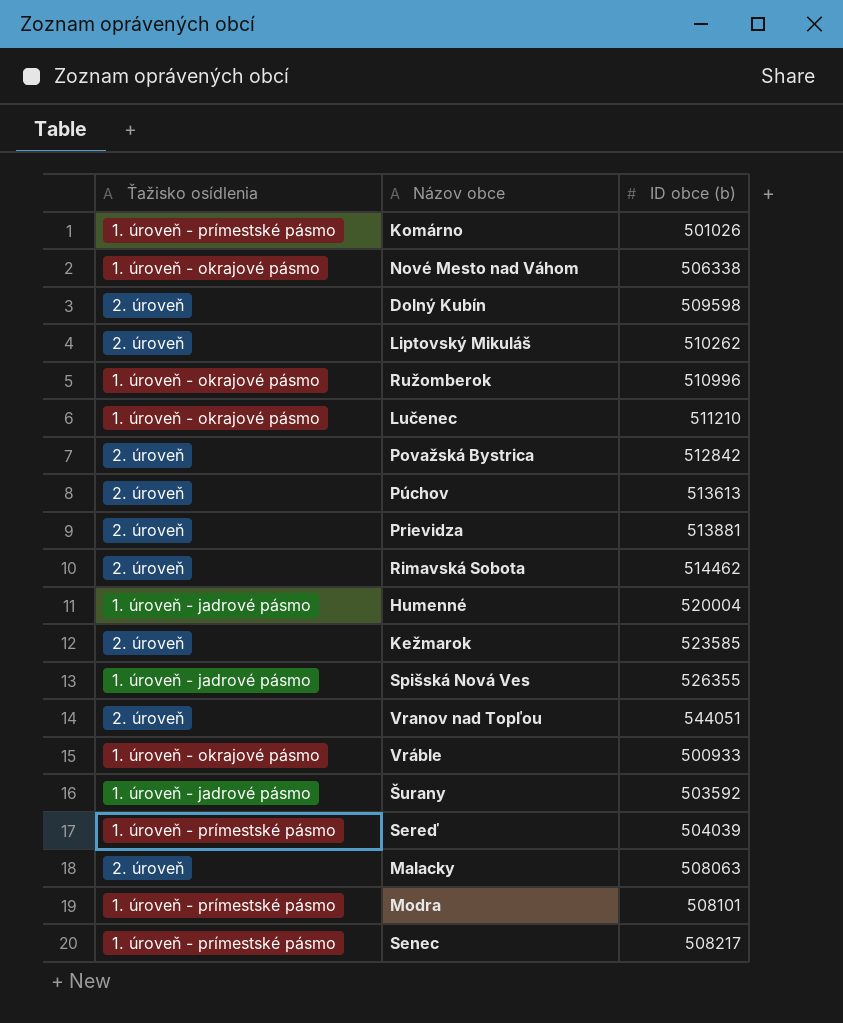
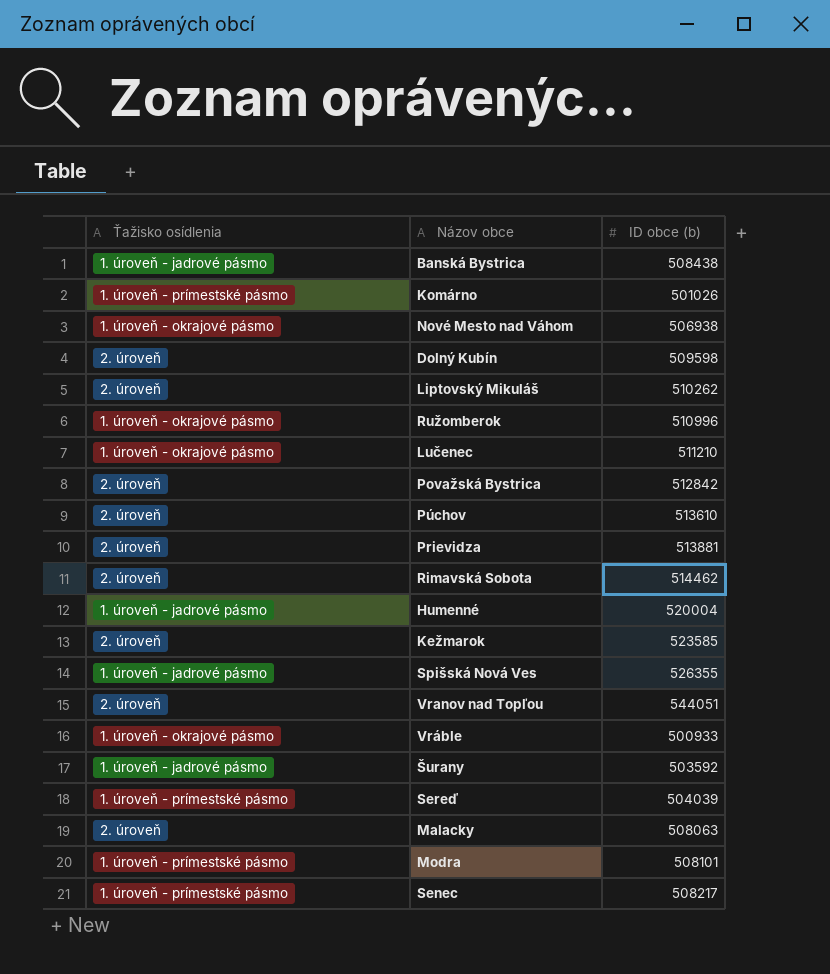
row Banská Bystrica: none -> 1. úroveň - jadrové pásmo | 508438
Nové Mesto nad Váhom | ID obce (b): 506338 -> 506938
Púchov | ID obce (b): 513613 -> 513610

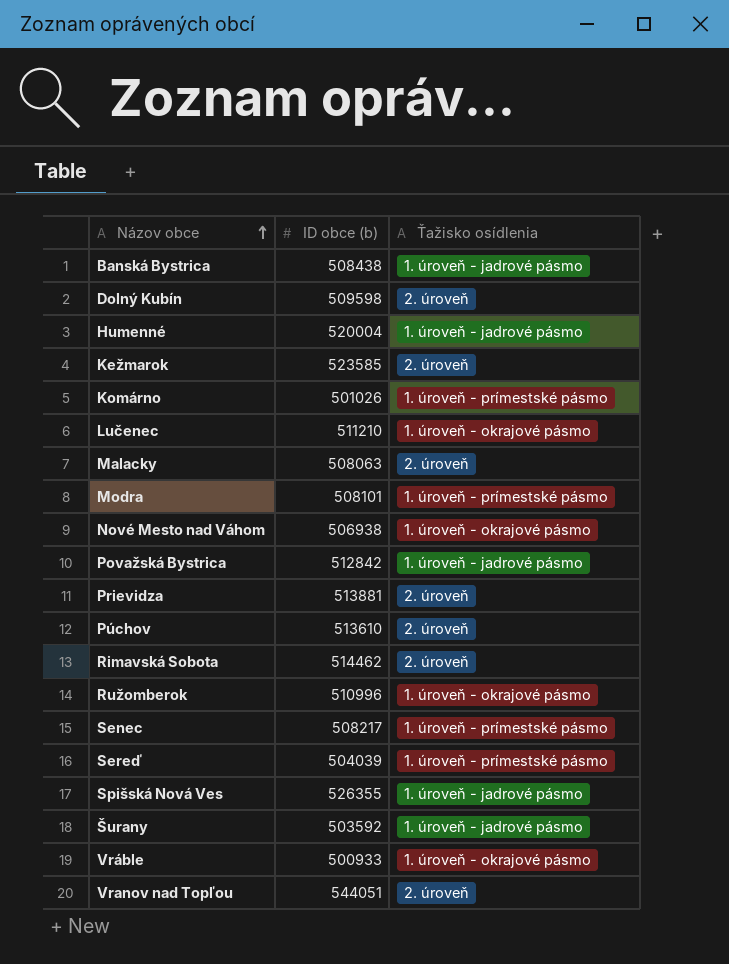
row order: none -> Názov obce ascending
column Ťažisko osídlenia | position: 1 -> 3
row Liptovský Mikuláš: 2. úroveň | 510262 -> none
Považská Bystrica | Ťažisko osídlenia: 2. úroveň -> 1. úroveň - jadrové pásmo

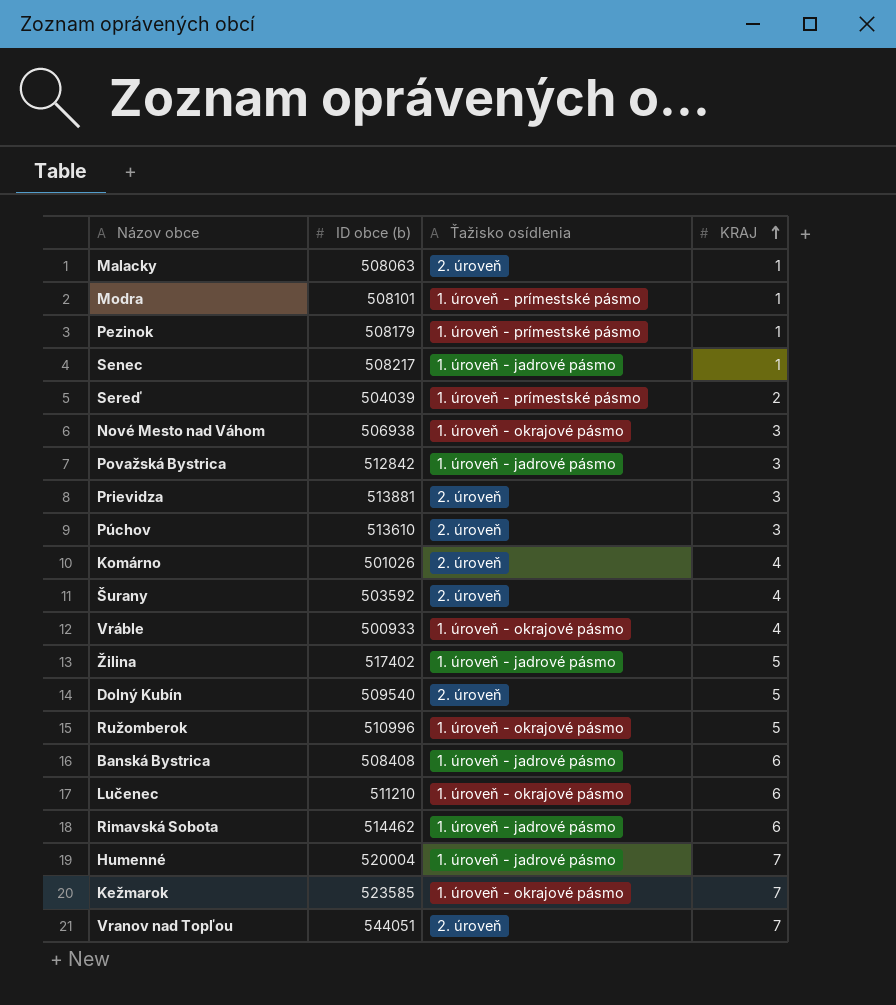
row order: Názov obce ascending -> KRAJ ascending
column KRAJ | position: none -> 4
row Spišská Nová Ves: 526355 | 1. úroveň - jadrové pásmo -> none
row Pezinok: none -> 508179 | 1. úroveň - prímestské pásmo | 1
Senec | Ťažisko osídlenia: 1. úroveň - prímestské pásmo -> 1. úroveň - jadrové pásmo
Komárno | Ťažisko osídlenia: 1. úroveň - prímestské pásmo -> 2. úroveň
Šurany | Ťažisko osídlenia: 1. úroveň - jadrové pásmo -> 2. úroveň
row Žilina: none -> 517402 | 1. úroveň - jadrové pásmo | 5
Dolný Kubín | ID obce (b): 509598 -> 509540
Banská Bystrica | ID obce (b): 508438 -> 508408
Rimavská Sobota | Ťažisko osídlenia: 2. úroveň -> 1. úroveň - jadrové pásmo
Kežmarok | Ťažisko osídlenia: 2. úroveň -> 1. úroveň - okrajové pásmo

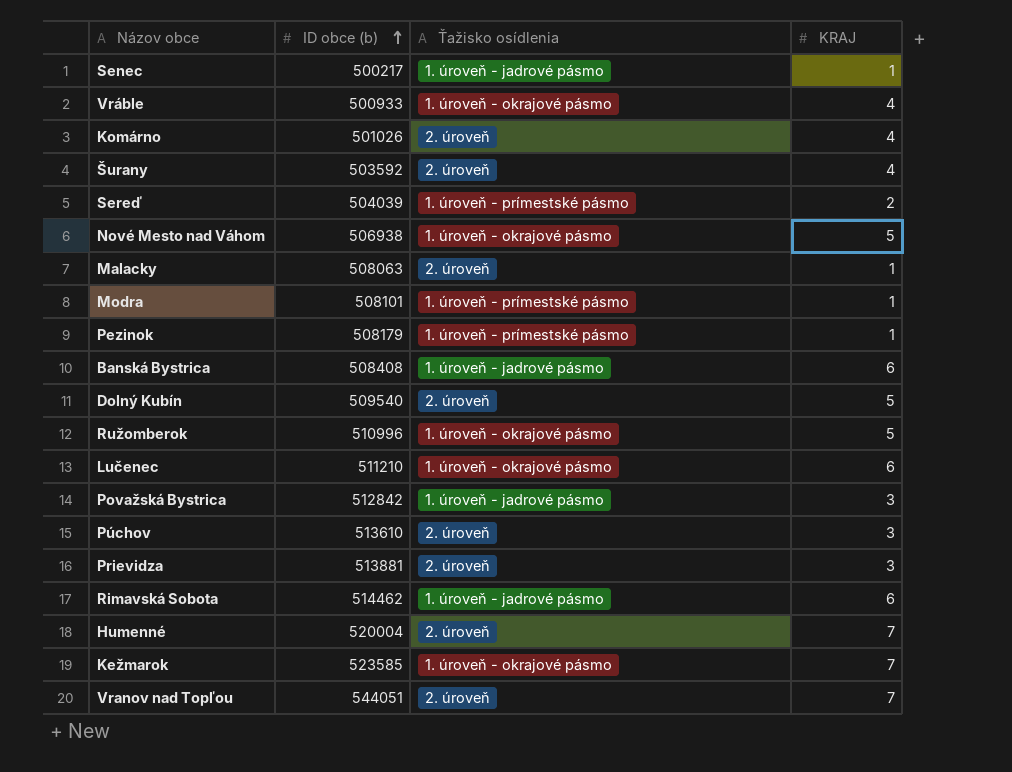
row order: KRAJ ascending -> ID obce (b) ascending
row Žilina: 517402 | 1. úroveň - jadrové pásmo | 5 -> none
Senec | ID obce (b): 508217 -> 500217
Nové Mesto nad Váhom | KRAJ: 3 -> 5
Humenné | Ťažisko osídlenia: 1. úroveň - jadrové pásmo -> 2. úroveň

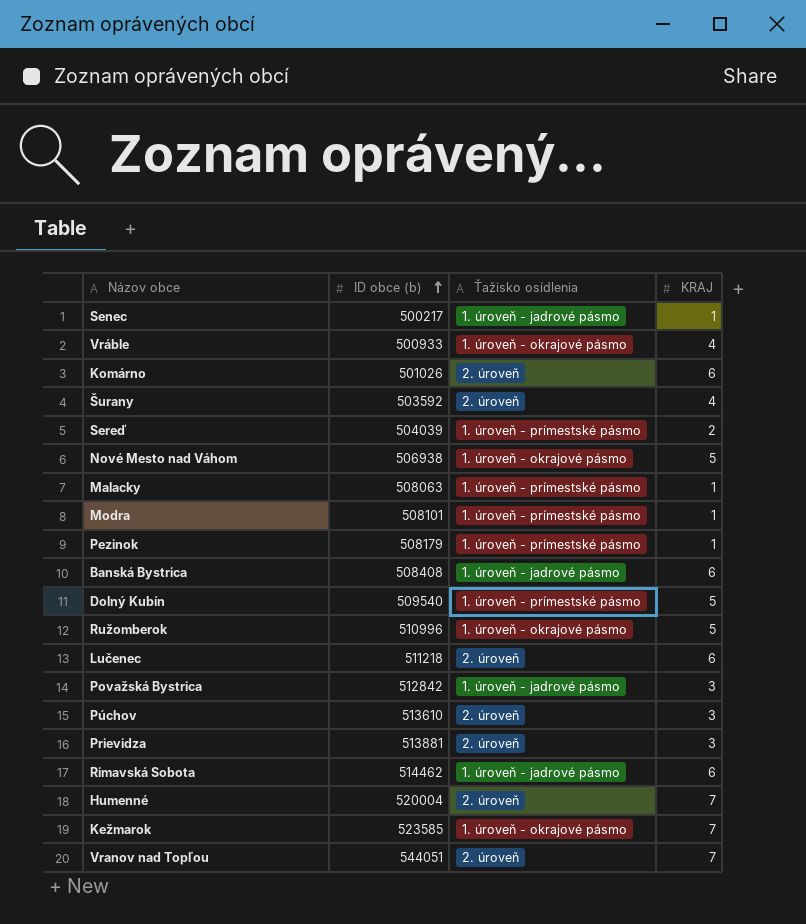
Komárno | KRAJ: 4 -> 6
Malacky | Ťažisko osídlenia: 2. úroveň -> 1. úroveň - prímestské pásmo
Dolný Kubín | Ťažisko osídlenia: 2. úroveň -> 1. úroveň - prímestské pásmo
Lučenec | ID obce (b): 511210 -> 511218
Lučenec | Ťažisko osídlenia: 1. úroveň - okrajové pásmo -> 2. úroveň

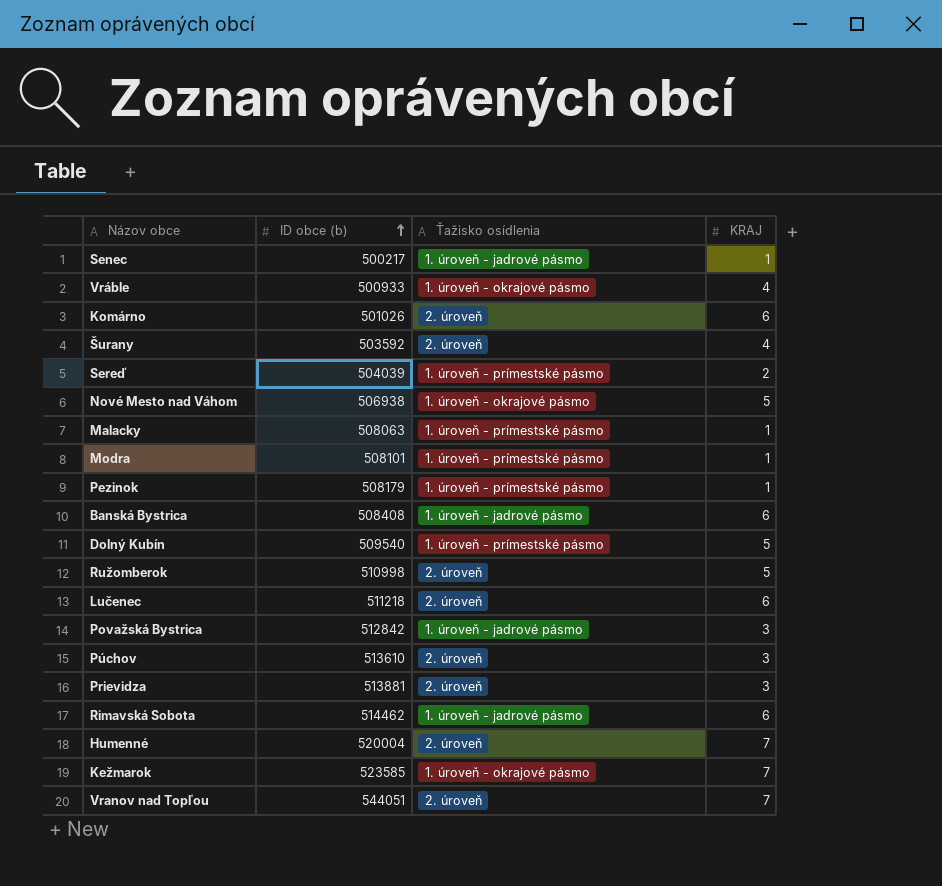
Ružomberok | ID obce (b): 510996 -> 510998
Ružomberok | Ťažisko osídlenia: 1. úroveň - okrajové pásmo -> 2. úroveň

